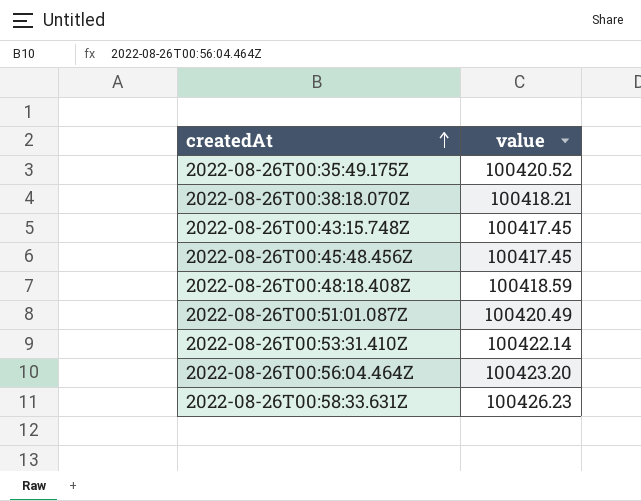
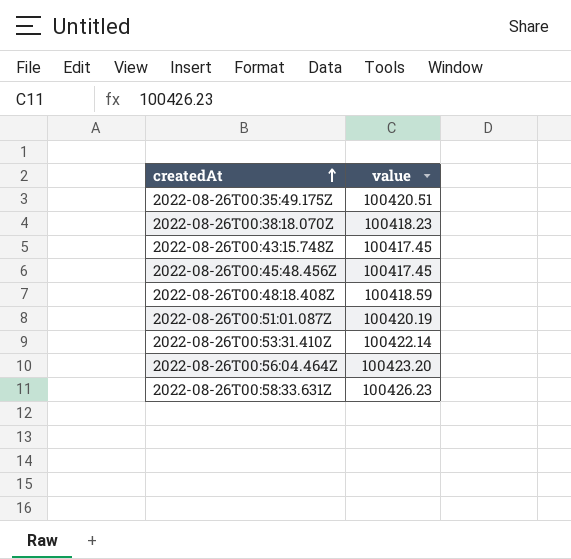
2022-08-26T00:35:49.175Z | value: 100420.52 -> 100420.51
2022-08-26T00:38:18.070Z | value: 100418.21 -> 100418.23
2022-08-26T00:51:01.087Z | value: 100420.49 -> 100420.19

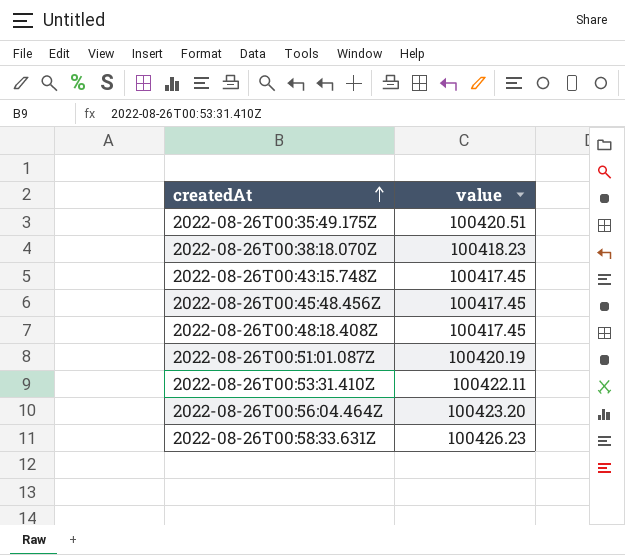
2022-08-26T00:48:18.408Z | value: 100418.59 -> 100417.45
2022-08-26T00:53:31.410Z | value: 100422.14 -> 100422.11

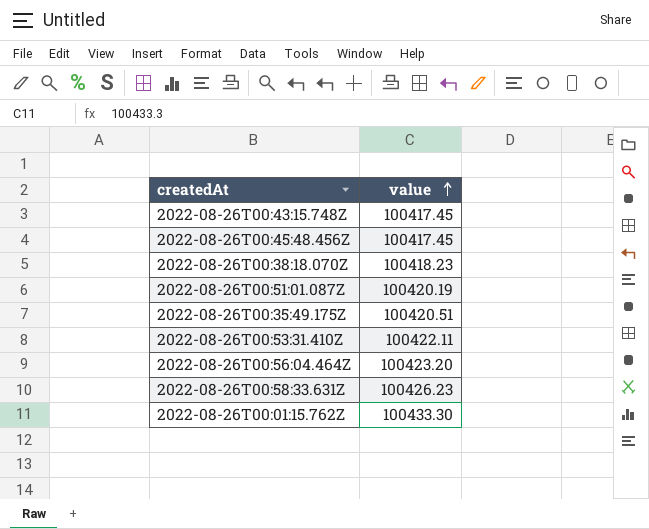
row order: createdAt ascending -> value ascending
row 2022-08-26T00:48:18.408Z: 100417.45 -> none
row 2022-08-26T00:01:15.762Z: none -> 100433.30

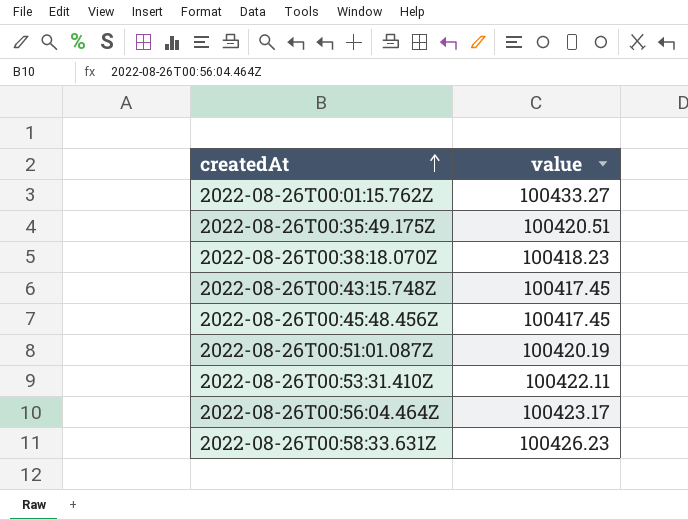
row order: value ascending -> createdAt ascending
2022-08-26T00:01:15.762Z | value: 100433.30 -> 100433.27
2022-08-26T00:56:04.464Z | value: 100423.20 -> 100423.17

